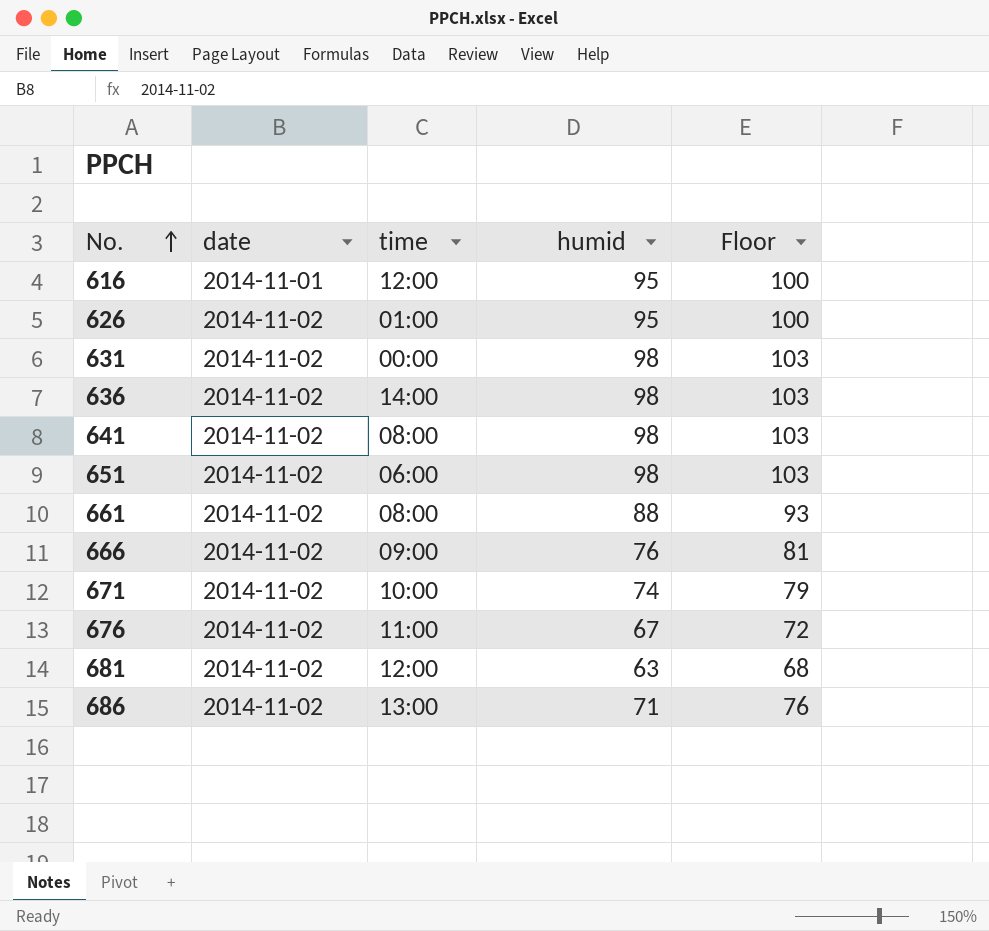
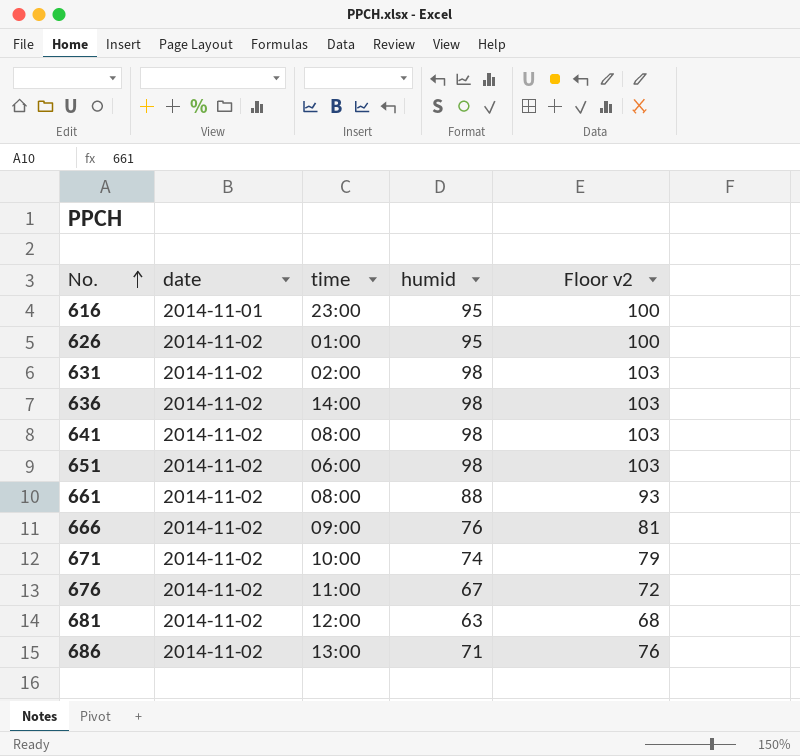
column name: Floor -> Floor v2
616 | time: 12:00 -> 23:00
631 | time: 00:00 -> 02:00

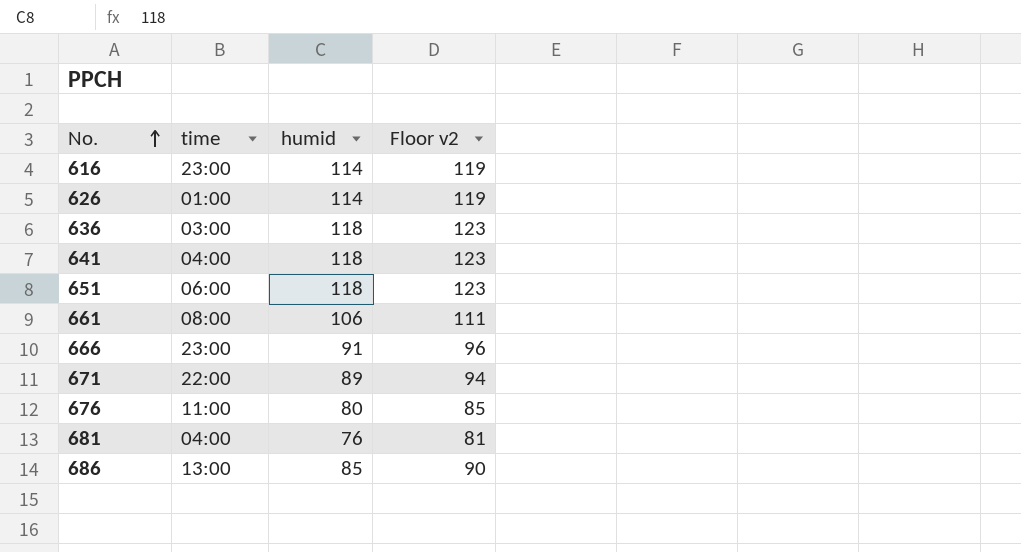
column date | position: 2 -> none
row 631: 2014-11-02 | 02:00 | 98 | 103 -> none
616 | humid: 95 -> 114
616 | Floor v2: 100 -> 119
626 | humid: 95 -> 114
626 | Floor v2: 100 -> 119
636 | time: 14:00 -> 03:00
636 | humid: 98 -> 118
636 | Floor v2: 103 -> 123
641 | time: 08:00 -> 04:00
641 | humid: 98 -> 118
641 | Floor v2: 103 -> 123
651 | humid: 98 -> 118
651 | Floor v2: 103 -> 123
661 | humid: 88 -> 106
661 | Floor v2: 93 -> 111
666 | time: 09:00 -> 23:00
666 | humid: 76 -> 91
666 | Floor v2: 81 -> 96
671 | time: 10:00 -> 22:00
671 | humid: 74 -> 89
671 | Floor v2: 79 -> 94
676 | humid: 67 -> 80
676 | Floor v2: 72 -> 85
681 | time: 12:00 -> 04:00
681 | humid: 63 -> 76
681 | Floor v2: 68 -> 81
686 | humid: 71 -> 85
686 | Floor v2: 76 -> 90

